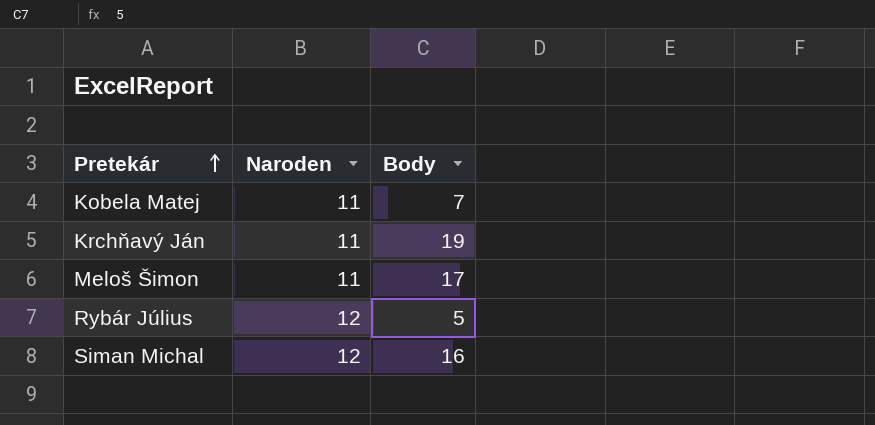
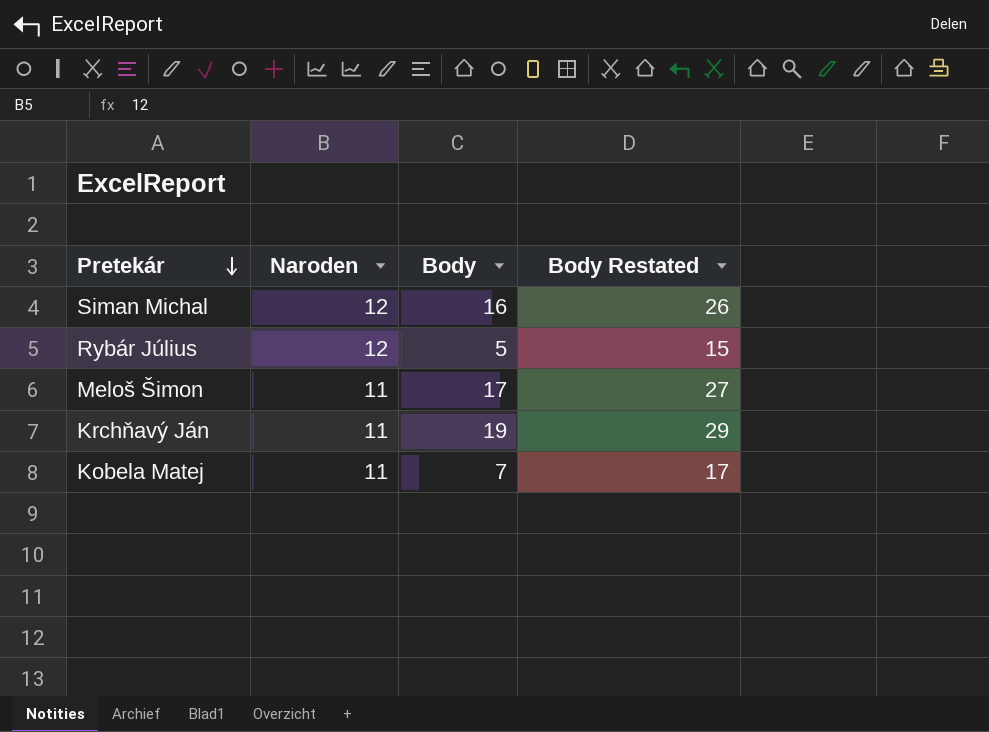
row order: Pretekár ascending -> Pretekár descending
column Body Restated | formula: none -> [Body] + 10

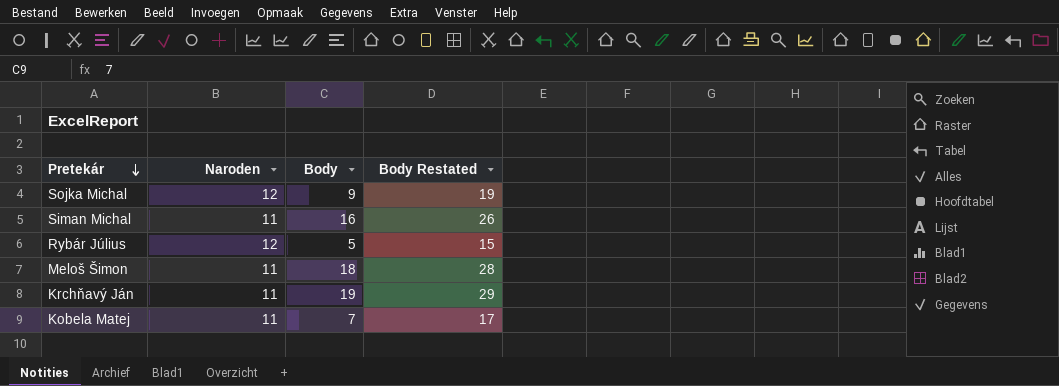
row Sojka Michal: none -> 12 | 9 | 19
Siman Michal | Naroden: 12 -> 11
Meloš Šimon | Body: 17 -> 18
Meloš Šimon | Body Restated: 27 -> 28

